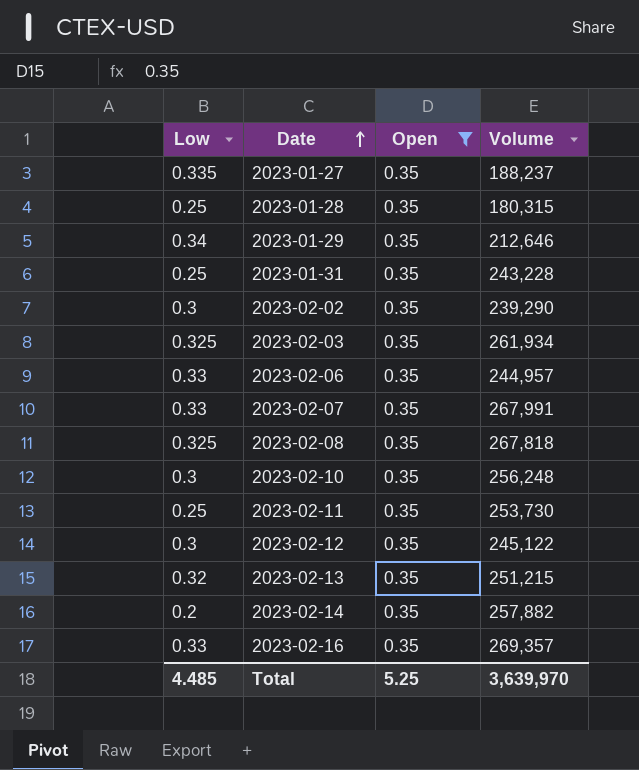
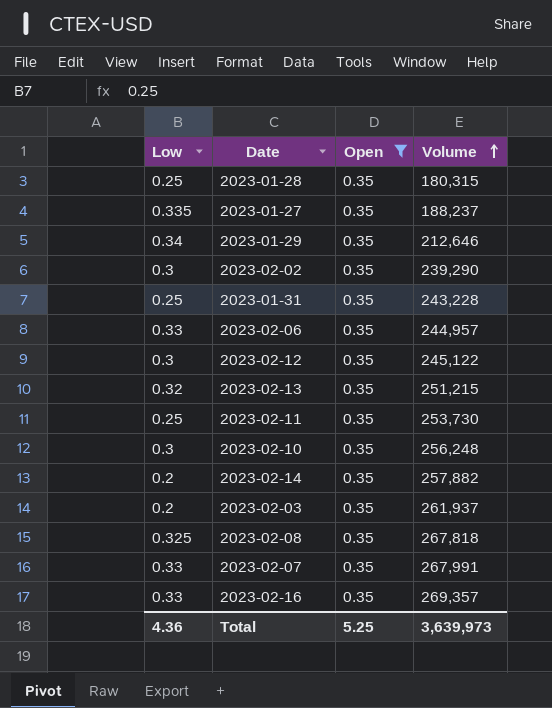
row order: Date ascending -> Volume ascending
2023-02-03 | Low: 0.325 -> 0.2
2023-02-03 | Volume: 261,934 -> 261,937
Total | Low: 4.485 -> 4.36
Total | Volume: 3,639,970 -> 3,639,973

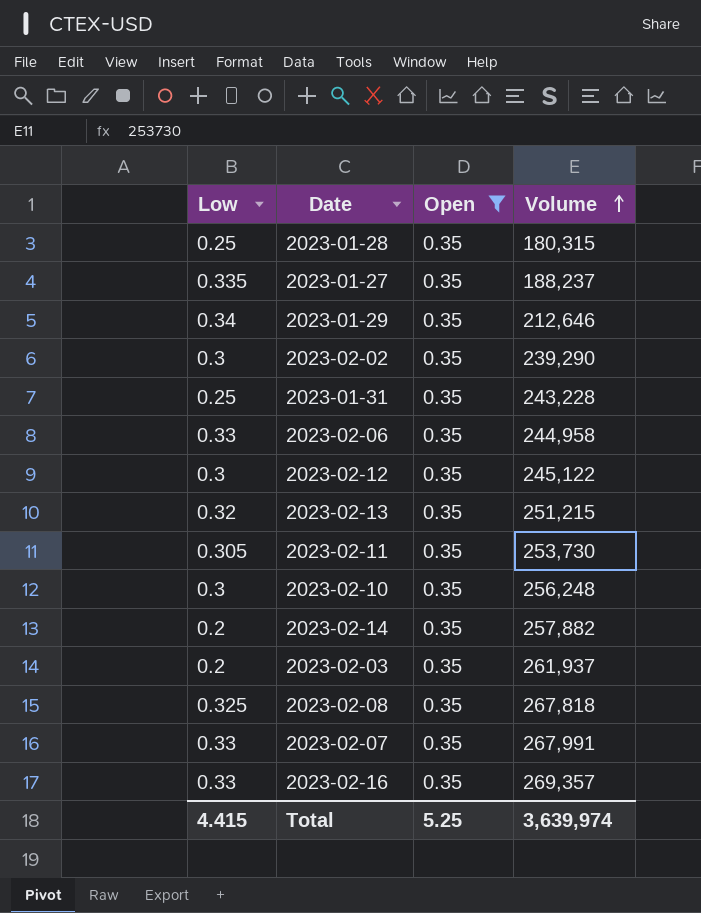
2023-02-06 | Volume: 244,957 -> 244,958
2023-02-11 | Low: 0.25 -> 0.305
Total | Low: 4.36 -> 4.415
Total | Volume: 3,639,973 -> 3,639,974

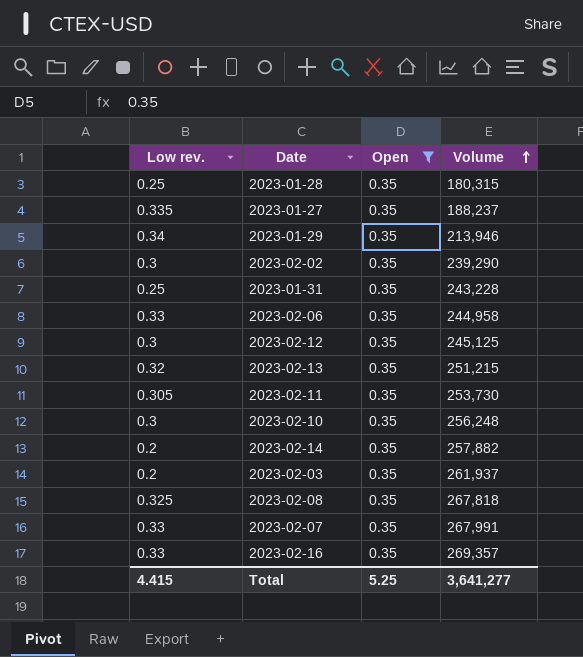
column name: Low -> Low rev.
2023-01-29 | Volume: 212,646 -> 213,946
2023-02-12 | Volume: 245,122 -> 245,125
Total | Volume: 3,639,974 -> 3,641,277

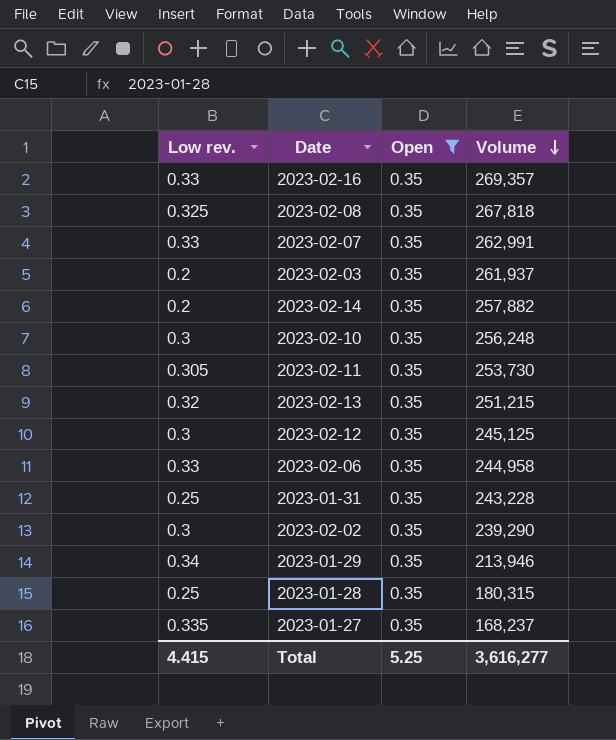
row order: Volume ascending -> Volume descending
2023-02-07 | Volume: 267,991 -> 262,991
2023-01-27 | Volume: 188,237 -> 168,237
Total | Volume: 3,641,277 -> 3,616,277

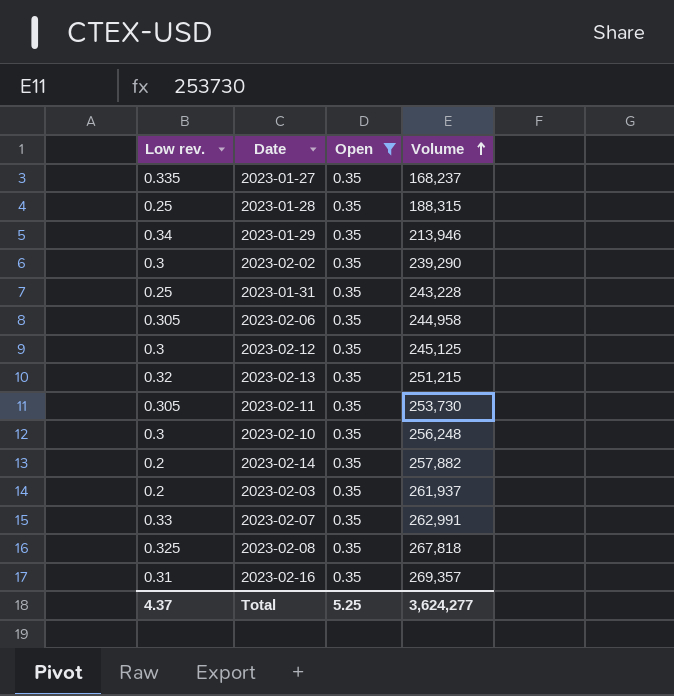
row order: Volume descending -> Volume ascending
2023-01-28 | Volume: 180,315 -> 188,315
2023-02-06 | Low rev.: 0.33 -> 0.305
2023-02-16 | Low rev.: 0.33 -> 0.31
Total | Low rev.: 4.415 -> 4.37
Total | Volume: 3,616,277 -> 3,624,277

